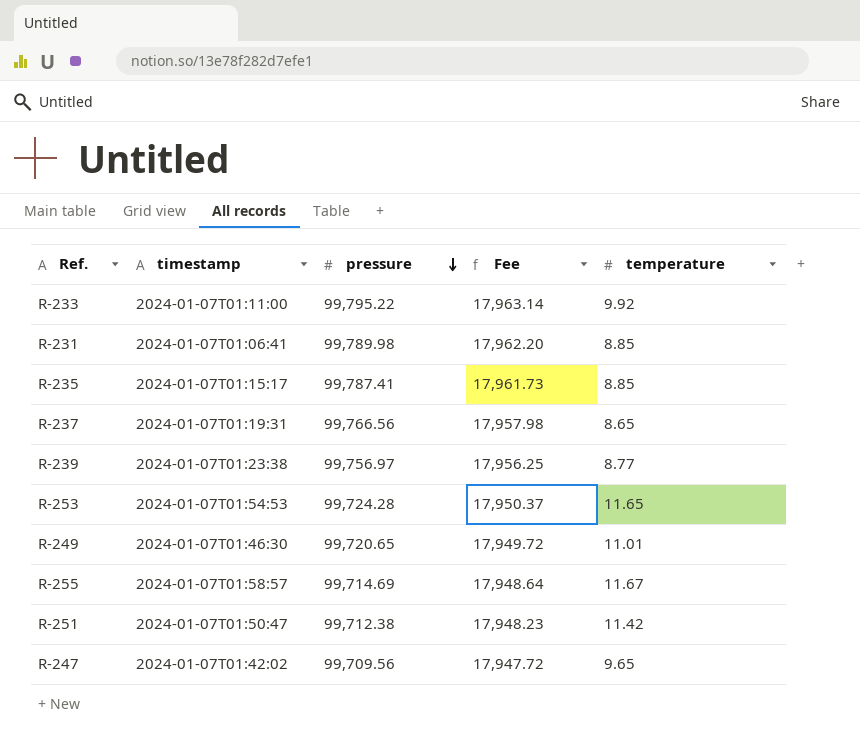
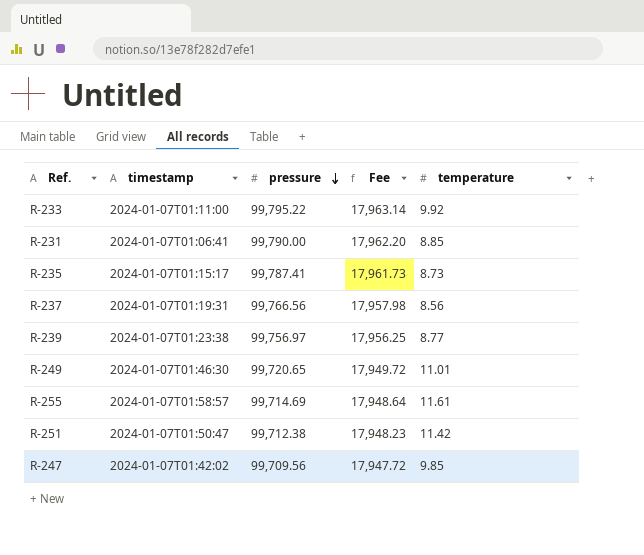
row R-253: 2024-01-07T01:54:53 | 99,724.28 | 17,950.37 | 11.65 -> none
R-231 | pressure: 99,789.98 -> 99,790.00
R-235 | temperature: 8.85 -> 8.73
R-237 | temperature: 8.65 -> 8.56
R-255 | temperature: 11.67 -> 11.61
R-247 | temperature: 9.65 -> 9.85

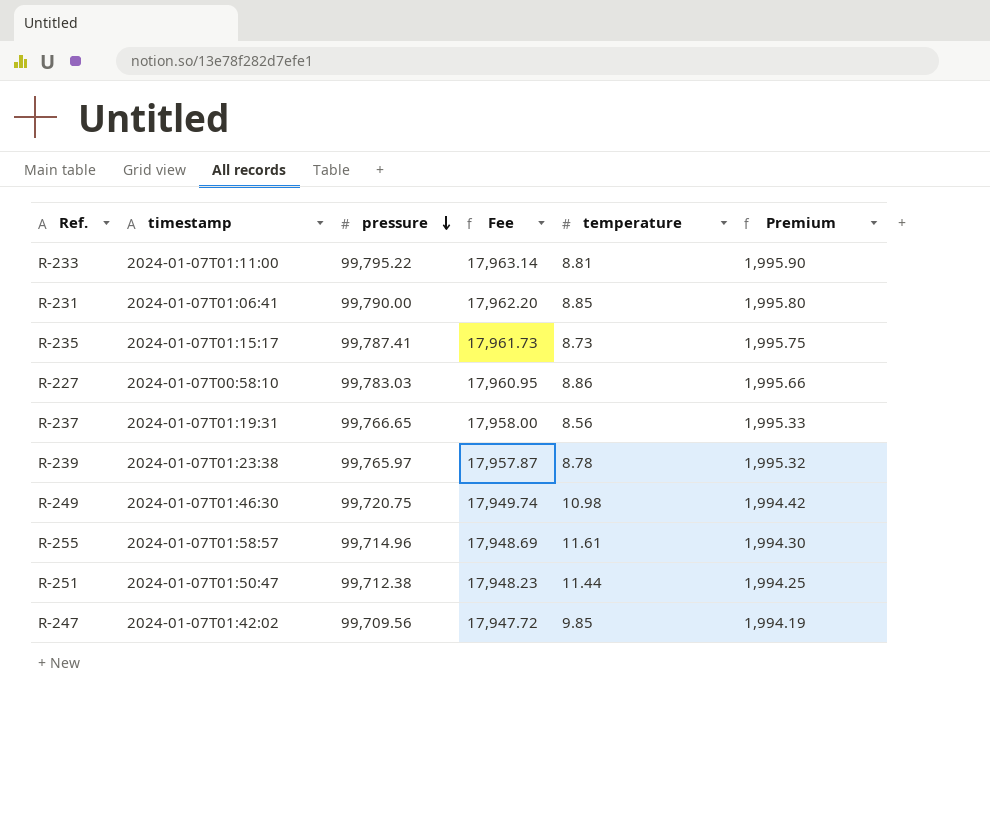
column Premium | formula: none -> [pressure] * 0.02
R-233 | temperature: 9.92 -> 8.81
row R-227: none -> 2024-01-07T00:58:10 | 99,783.03 | 17,960.95 | 8.86 | 1,995.66
R-237 | pressure: 99,766.56 -> 99,766.65
R-237 | Fee: 17,957.98 -> 17,958.00
R-239 | pressure: 99,756.97 -> 99,765.97
R-239 | Fee: 17,956.25 -> 17,957.87
R-239 | temperature: 8.77 -> 8.78
R-249 | pressure: 99,720.65 -> 99,720.75
R-249 | Fee: 17,949.72 -> 17,949.74
R-249 | temperature: 11.01 -> 10.98
R-255 | pressure: 99,714.69 -> 99,714.96
R-255 | Fee: 17,948.64 -> 17,948.69
R-251 | temperature: 11.42 -> 11.44

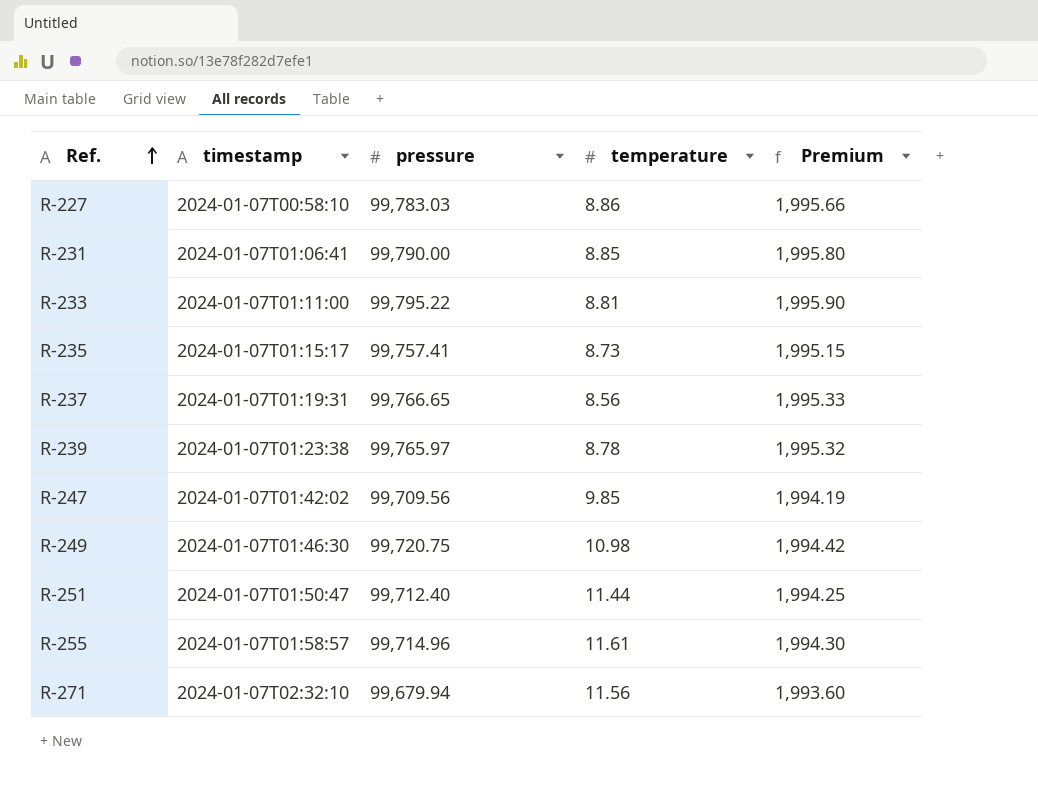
row order: pressure descending -> Ref. ascending
column Fee | formula: [pressure] * 0.18 -> none
R-235 | pressure: 99,787.41 -> 99,757.41
R-235 | Premium: 1,995.75 -> 1,995.15
R-251 | pressure: 99,712.38 -> 99,712.40
row R-271: none -> 2024-01-07T02:32:10 | 99,679.94 | 11.56 | 1,993.60

